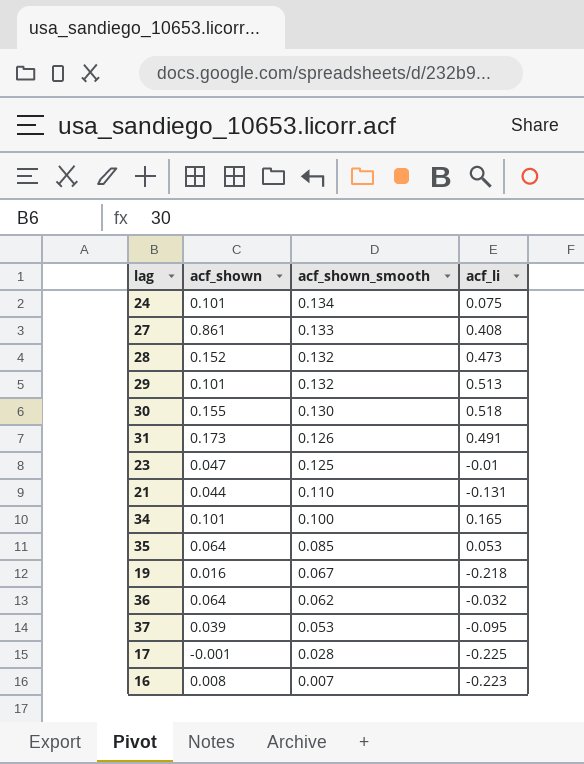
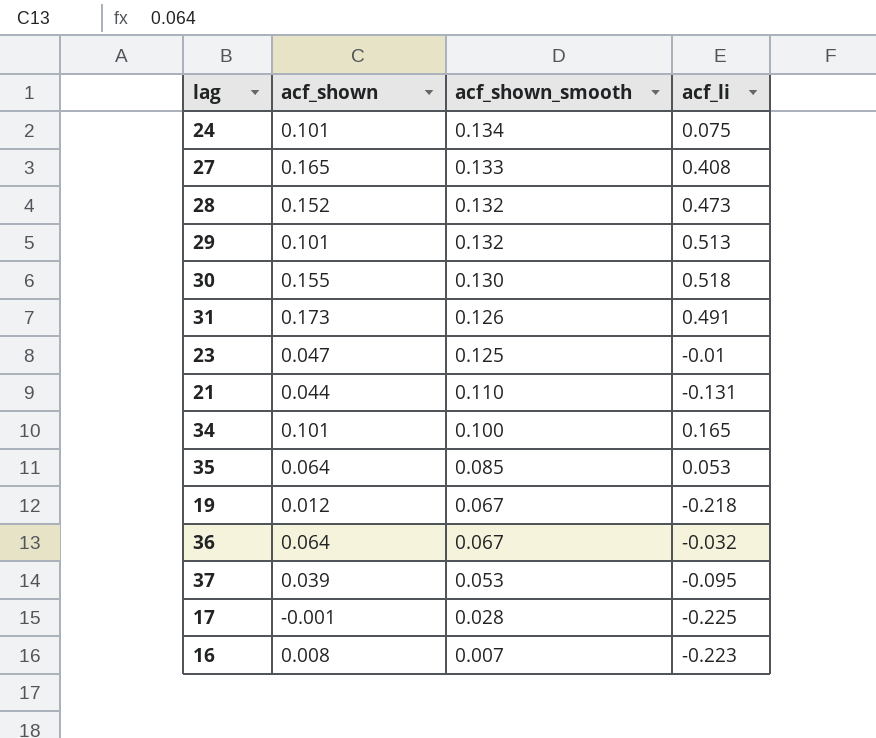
27 | acf_shown: 0.861 -> 0.165
19 | acf_shown: 0.016 -> 0.012
36 | acf_shown_smooth: 0.062 -> 0.067

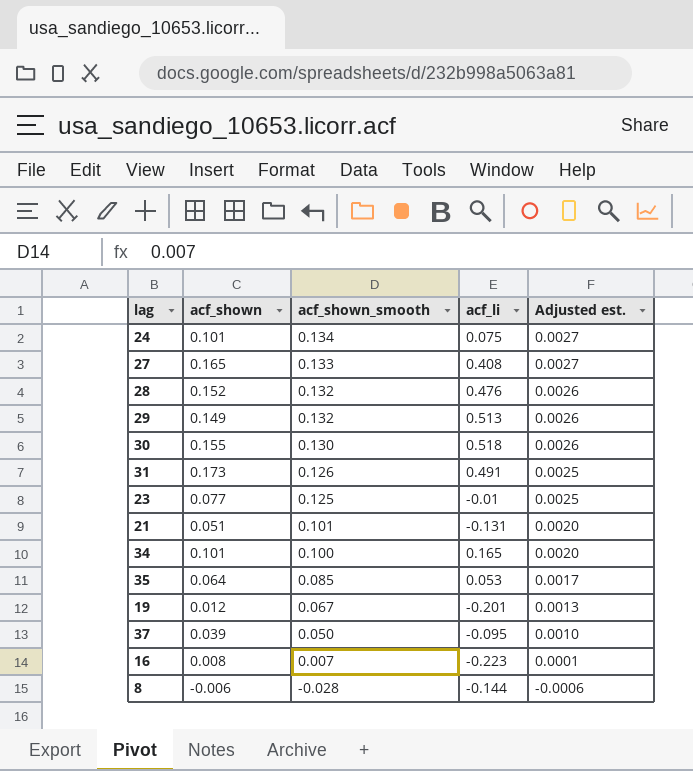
column Adjusted est. | formula: none -> [acf_shown_smooth] * 0.02
row 36: 0.064 | 0.067 | -0.032 -> none
row 17: -0.001 | 0.028 | -0.225 -> none
28 | acf_li: 0.473 -> 0.476
29 | acf_shown: 0.101 -> 0.149
23 | acf_shown: 0.047 -> 0.077
21 | acf_shown: 0.044 -> 0.051
21 | acf_shown_smooth: 0.110 -> 0.101
19 | acf_li: -0.218 -> -0.201
37 | acf_shown_smooth: 0.053 -> 0.050
row 8: none -> -0.006 | -0.028 | -0.144 | -0.0006

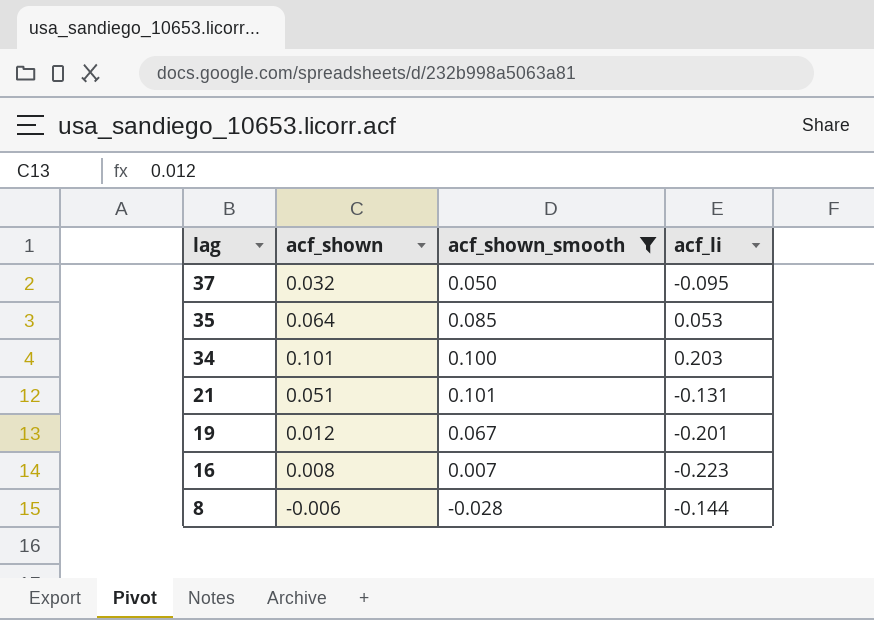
filter: none -> acf_shown_smooth <= 0.101
row order: acf_shown_smooth descending -> lag descending
column Adjusted est. | formula: [acf_shown_smooth] * 0.02 -> none
37 | acf_shown: 0.039 -> 0.032
34 | acf_li: 0.165 -> 0.203

